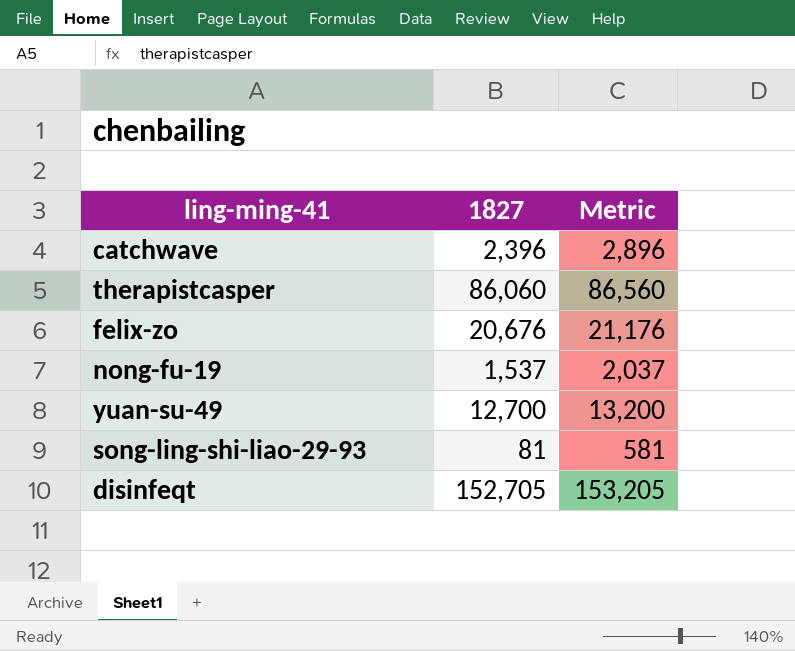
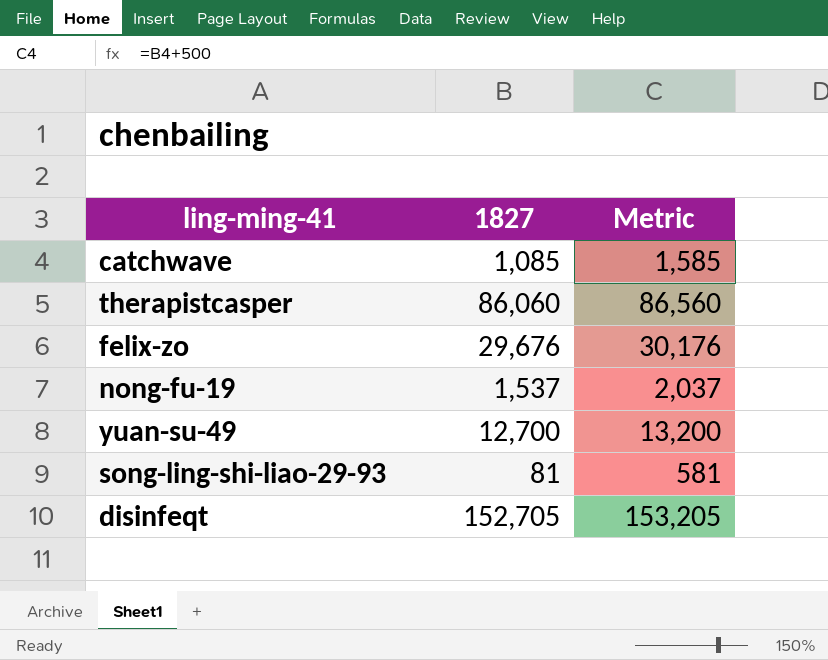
catchwave | 1827: 2,396 -> 1,085
catchwave | Metric: 2,896 -> 1,585
felix-zo | 1827: 20,676 -> 29,676
felix-zo | Metric: 21,176 -> 30,176

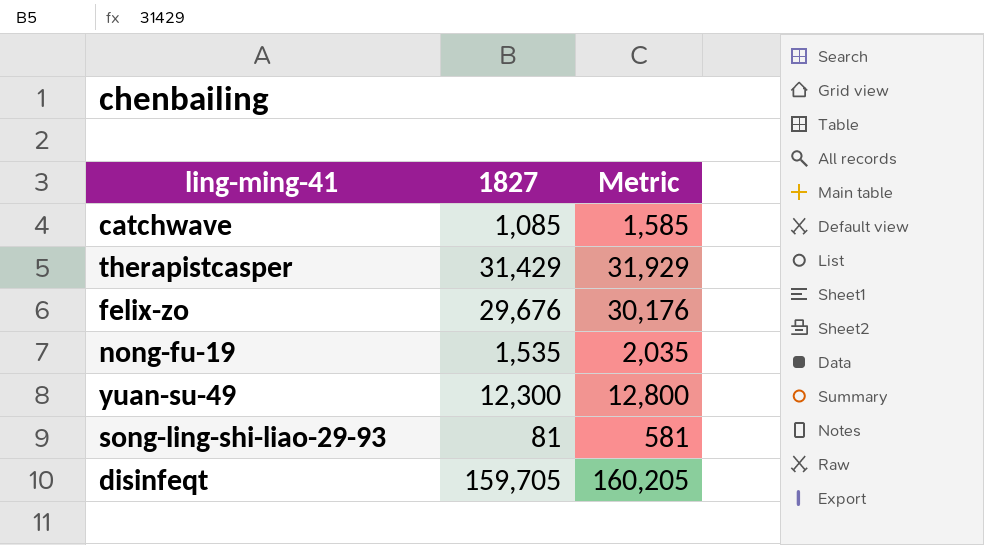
therapistcasper | 1827: 86,060 -> 31,429
therapistcasper | Metric: 86,560 -> 31,929
nong-fu-19 | 1827: 1,537 -> 1,535
nong-fu-19 | Metric: 2,037 -> 2,035
yuan-su-49 | 1827: 12,700 -> 12,300
yuan-su-49 | Metric: 13,200 -> 12,800
disinfeqt | 1827: 152,705 -> 159,705
disinfeqt | Metric: 153,205 -> 160,205

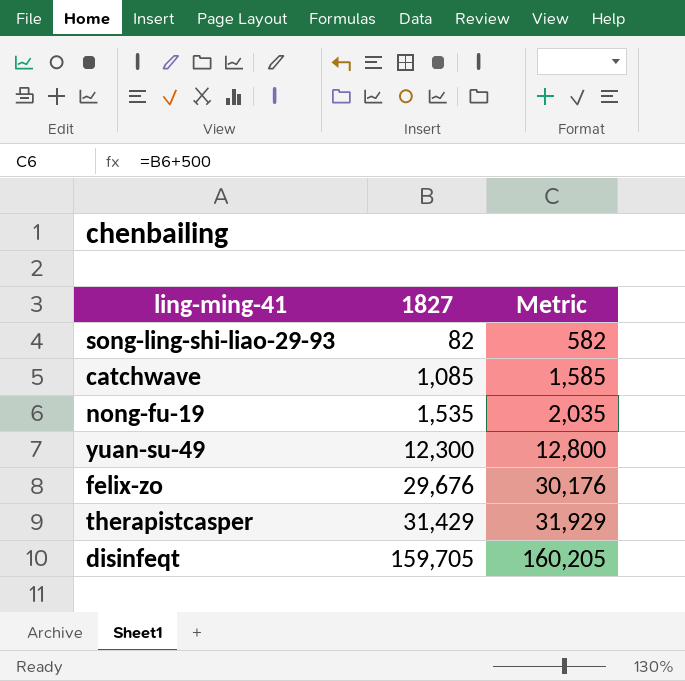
row order: none -> 1827 ascending
song-ling-shi-liao-29-93 | 1827: 81 -> 82
song-ling-shi-liao-29-93 | Metric: 581 -> 582

